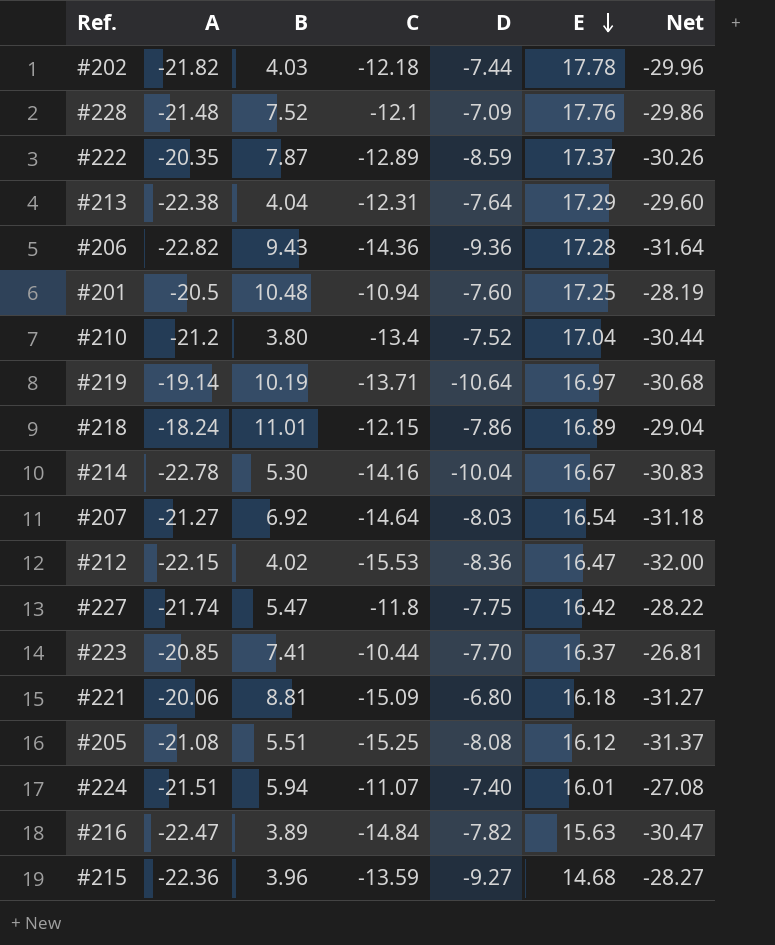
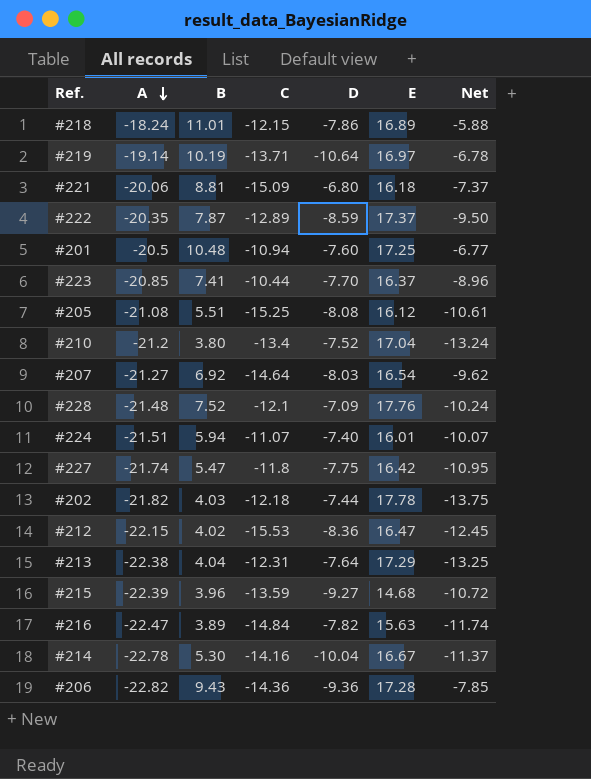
row order: E descending -> A descending
column Net | formula: [C] - [E] -> [B] - [E]
#215 | A: -22.36 -> -22.39

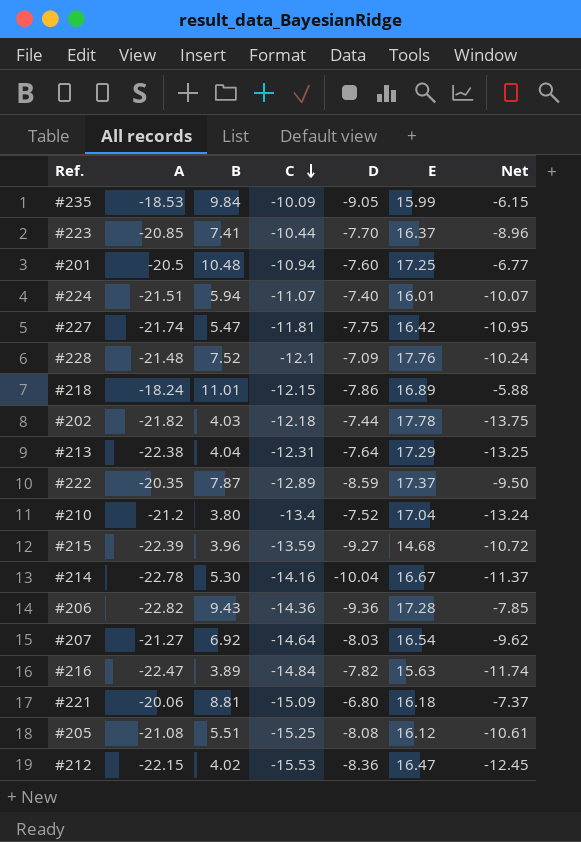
row order: A descending -> C descending
row #219: -19.14 | 10.19 | -13.71 | -10.64 | 16.97 | -6.78 -> none
row #235: none -> -18.53 | 9.84 | -10.09 | -9.05 | 15.99 | -6.15
#227 | C: -11.8 -> -11.81

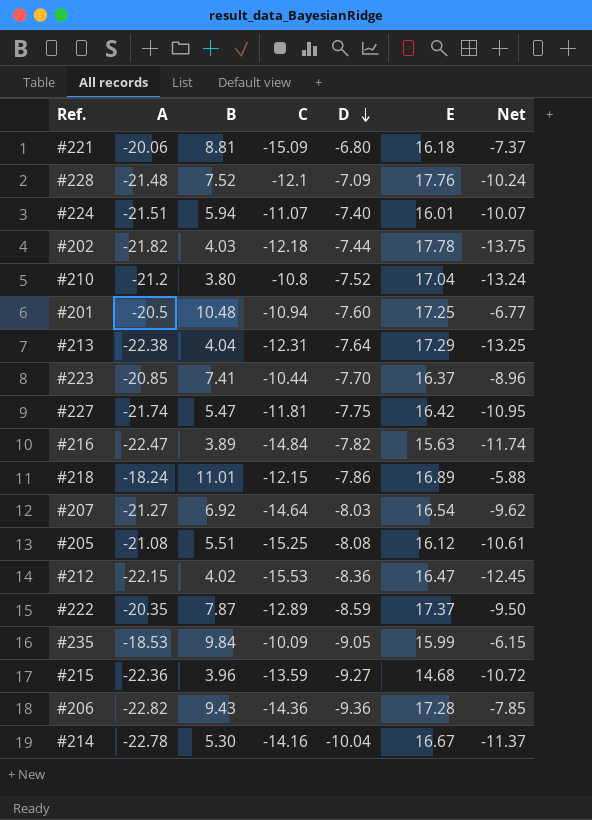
row order: C descending -> D descending
#210 | C: -13.4 -> -10.8
#215 | A: -22.39 -> -22.36

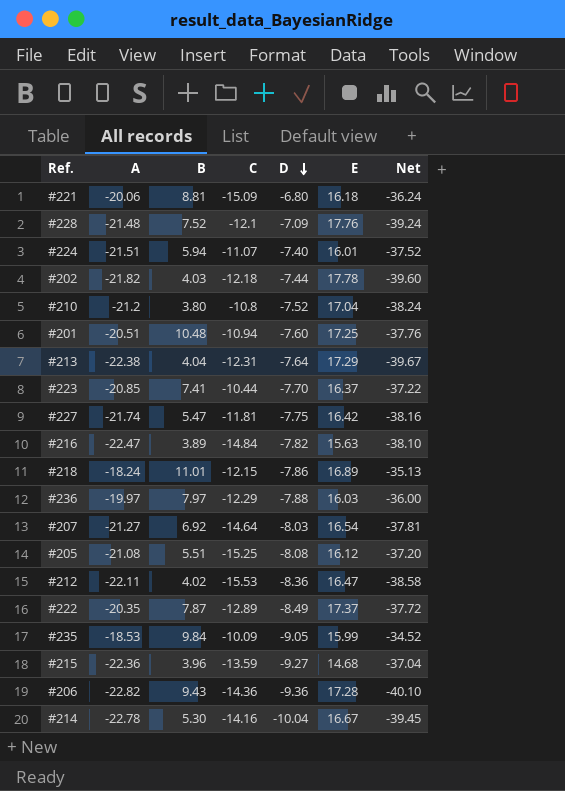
column Net | formula: [B] - [E] -> [A] - [E]
#201 | A: -20.5 -> -20.51
row #236: none -> -19.97 | 7.97 | -12.29 | -7.88 | 16.03 | -36.00
#212 | A: -22.15 -> -22.11
#222 | D: -8.59 -> -8.49

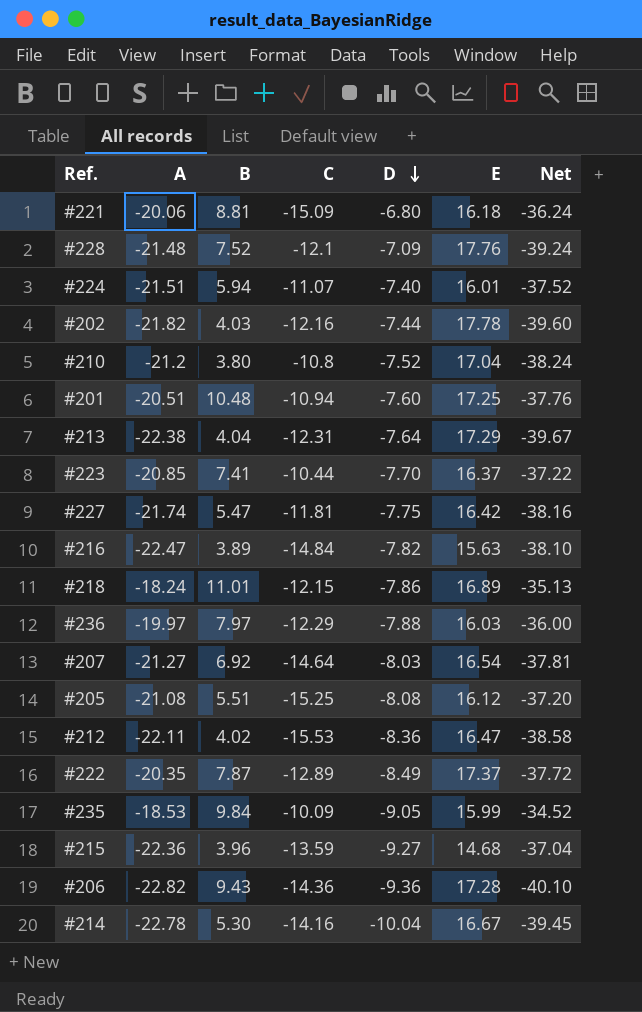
#202 | C: -12.18 -> -12.16

